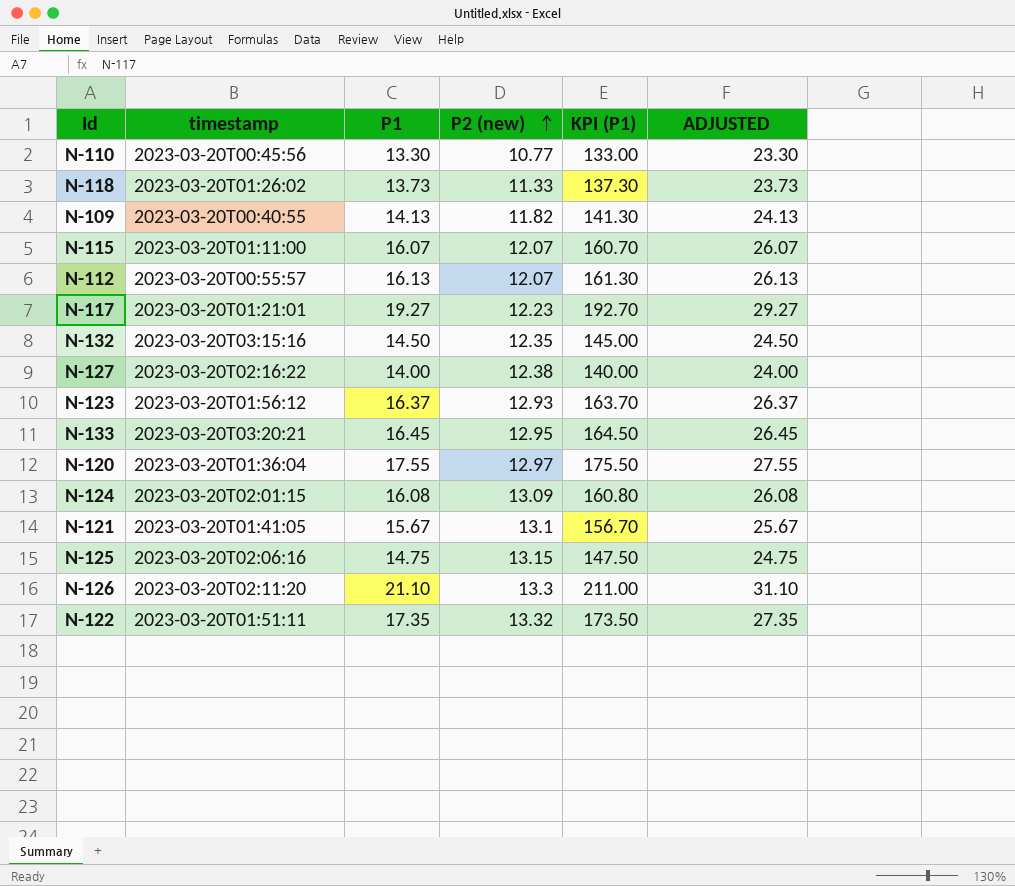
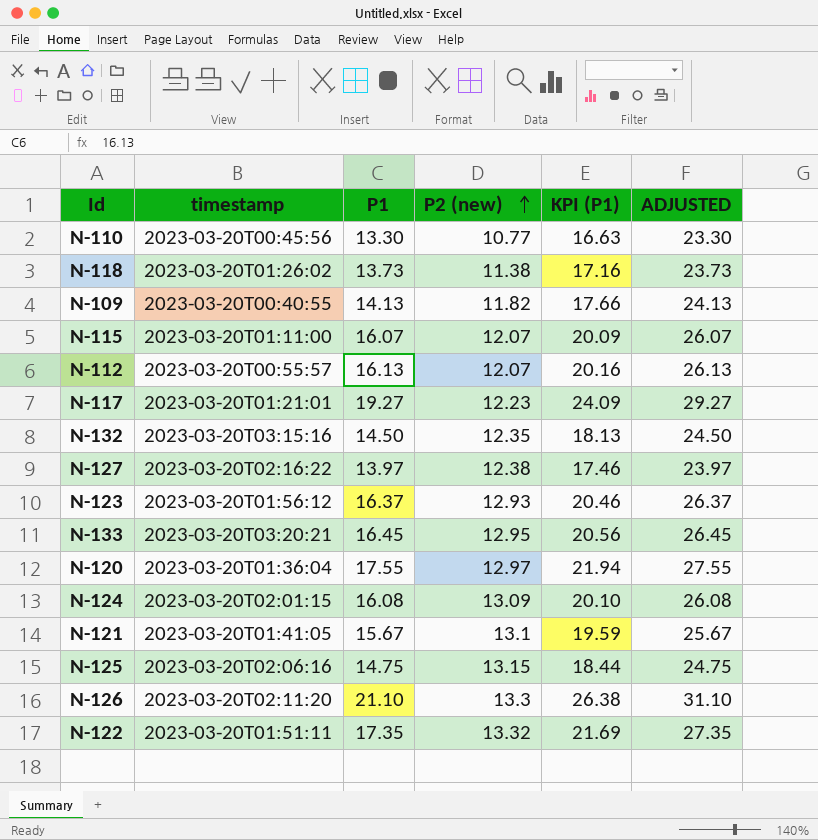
column KPI (P1) | formula: [P1] * 10 -> [P1] * 1.25
N-118 | P2 (new): 11.33 -> 11.38
N-127 | P1: 14.00 -> 13.97
N-127 | ADJUSTED: 24.00 -> 23.97

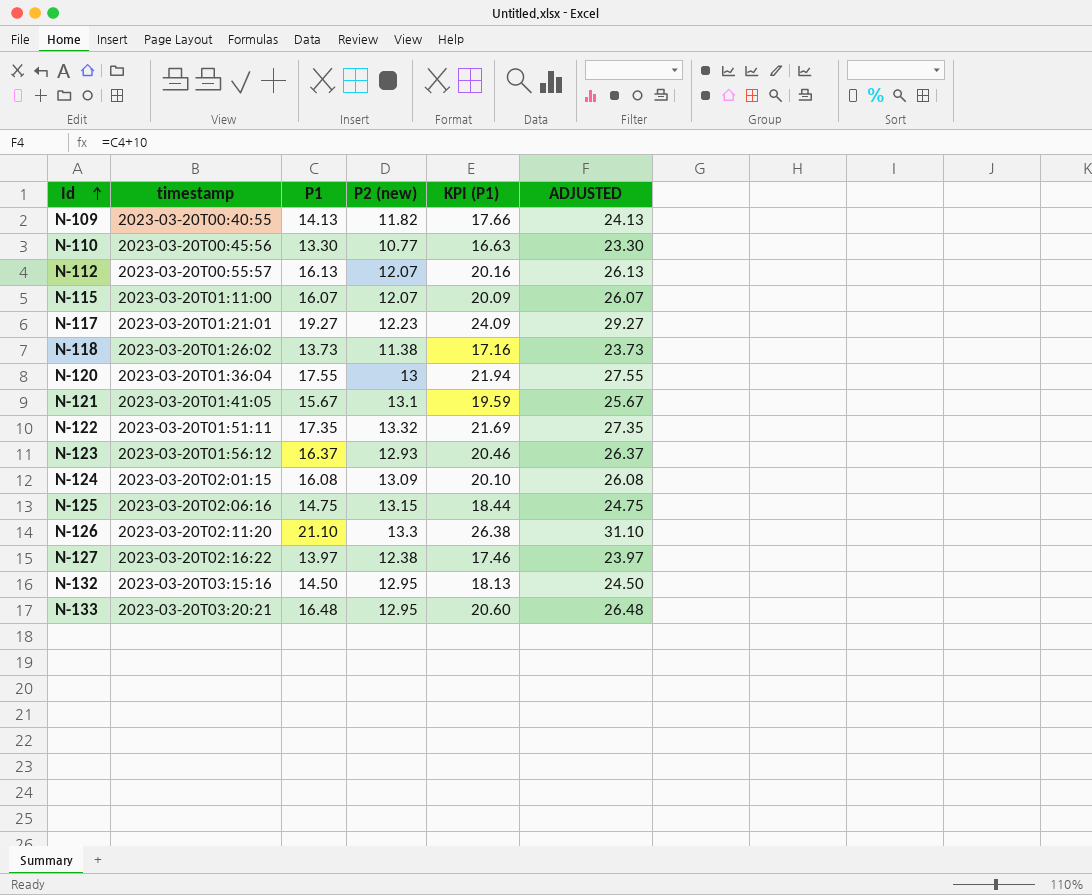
row order: P2 (new) ascending -> Id ascending
N-120 | P2 (new): 12.97 -> 13
N-132 | P2 (new): 12.35 -> 12.95
N-133 | P1: 16.45 -> 16.48
N-133 | KPI (P1): 20.56 -> 20.60
N-133 | ADJUSTED: 26.45 -> 26.48

